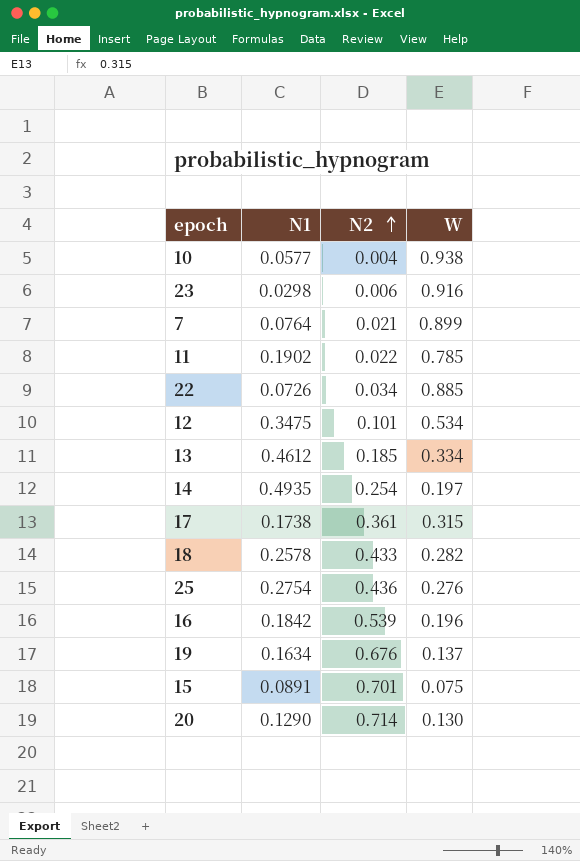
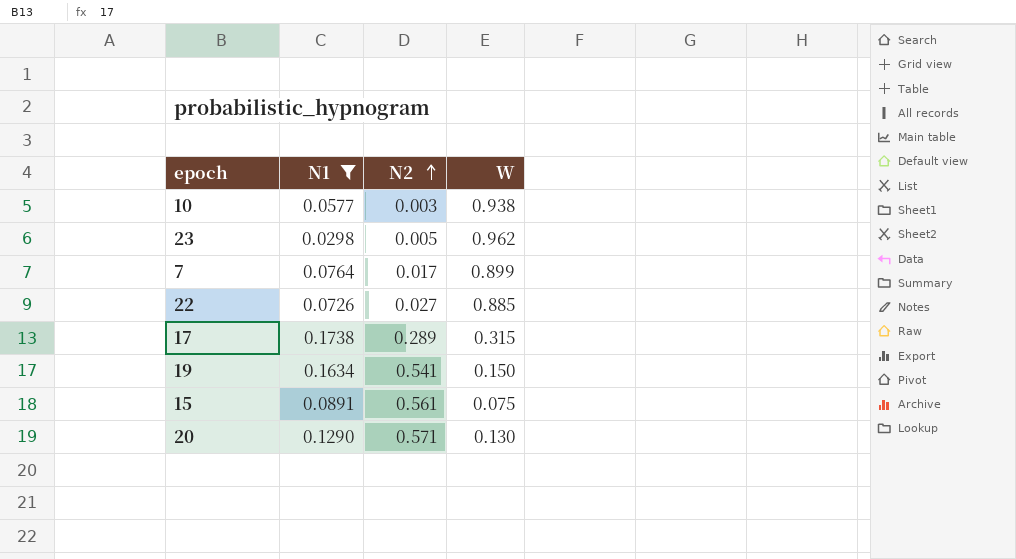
filter: none -> N1 <= 0.1738
10 | N2: 0.004 -> 0.003
23 | N2: 0.006 -> 0.005
23 | W: 0.916 -> 0.962
7 | N2: 0.021 -> 0.017
22 | N2: 0.034 -> 0.027
17 | N2: 0.361 -> 0.289
19 | N2: 0.676 -> 0.541
19 | W: 0.137 -> 0.150
15 | N2: 0.701 -> 0.561
20 | N2: 0.714 -> 0.571

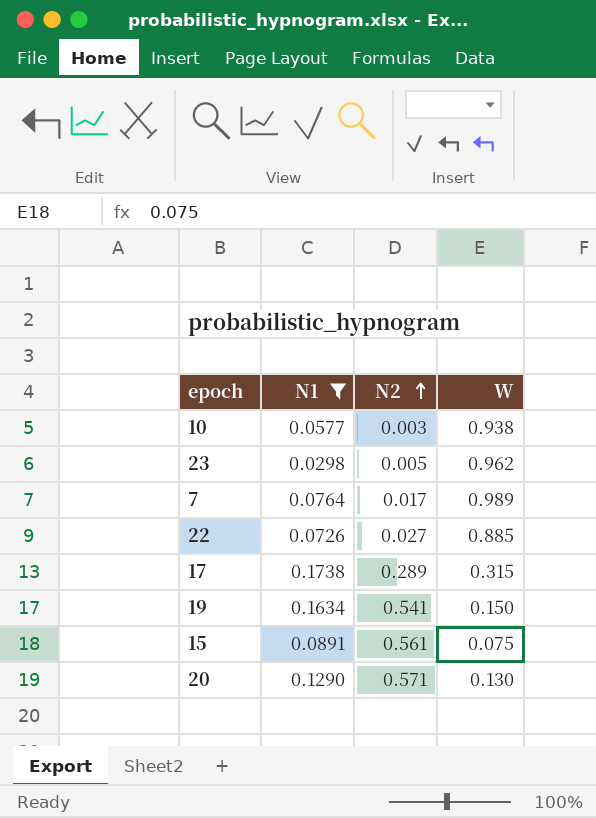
7 | W: 0.899 -> 0.989

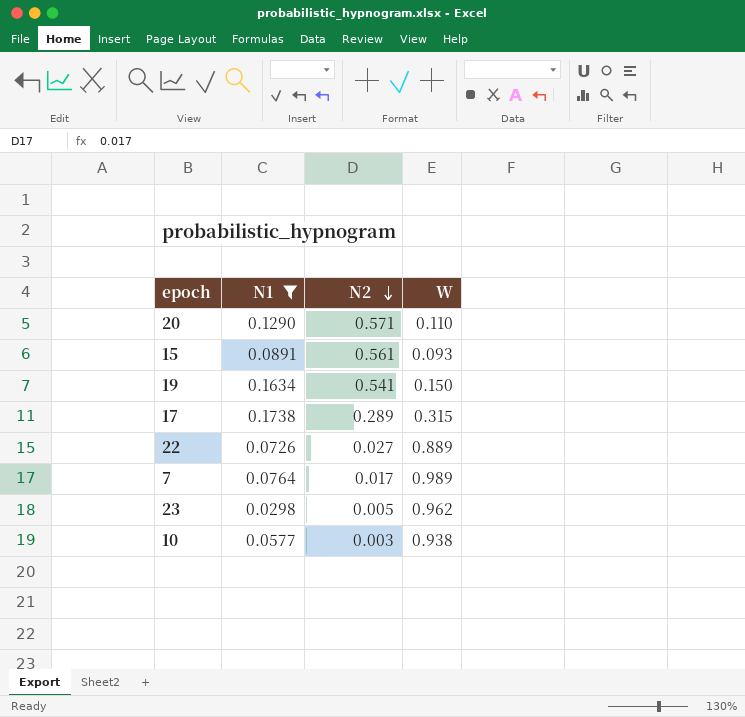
row order: N2 ascending -> N2 descending
20 | W: 0.130 -> 0.110
15 | W: 0.075 -> 0.093
22 | W: 0.885 -> 0.889

